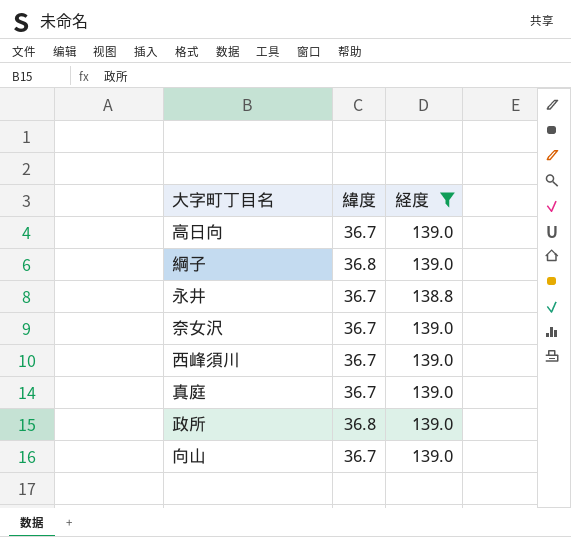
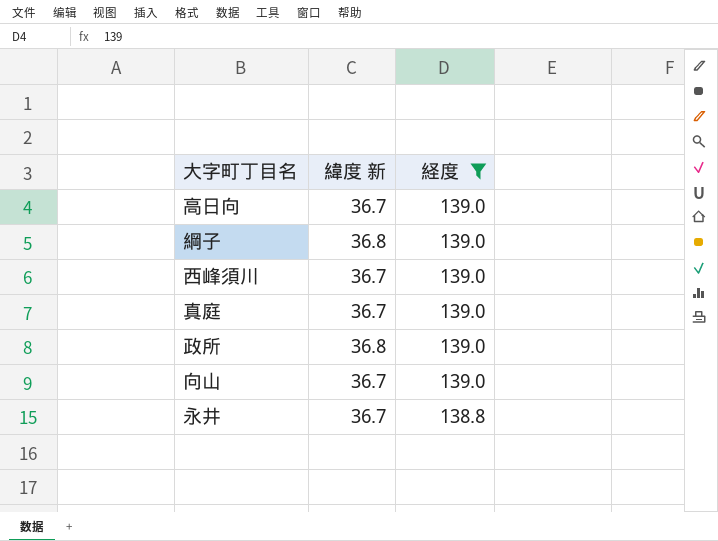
row order: none -> 経度 descending
column name: 緯度 -> 緯度 新
row 奈女沢: 36.7 | 139.0 -> none

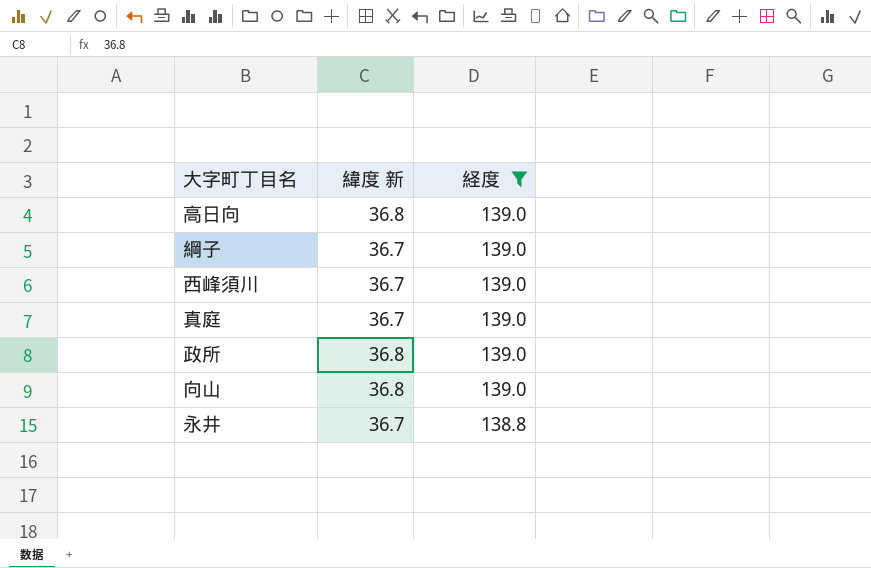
高日向 | 緯度 新: 36.7 -> 36.8
綱子 | 緯度 新: 36.8 -> 36.7
向山 | 緯度 新: 36.7 -> 36.8

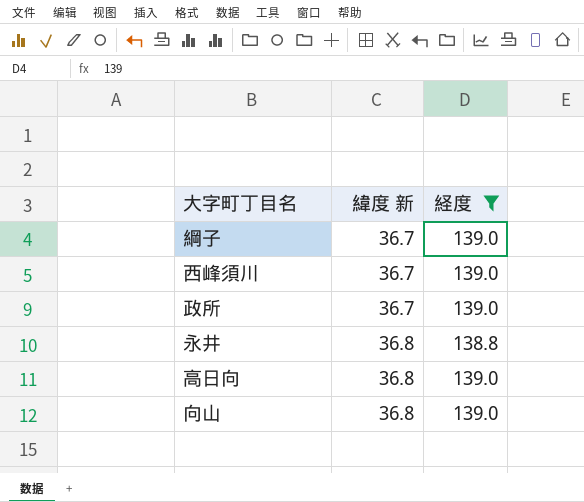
row order: 経度 descending -> 緯度 新 ascending
row 真庭: 36.7 | 139.0 -> none
政所 | 緯度 新: 36.8 -> 36.7
永井 | 緯度 新: 36.7 -> 36.8

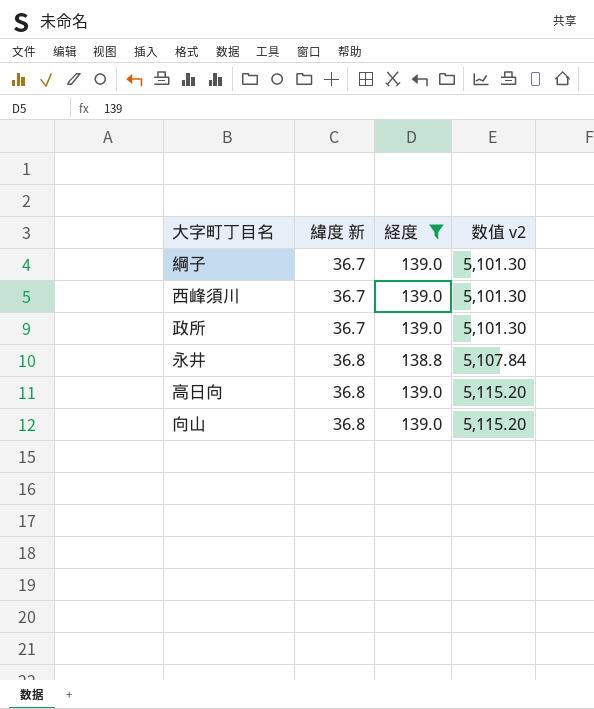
column 数值 v2 | formula: none -> [緯度 新] * [経度]

